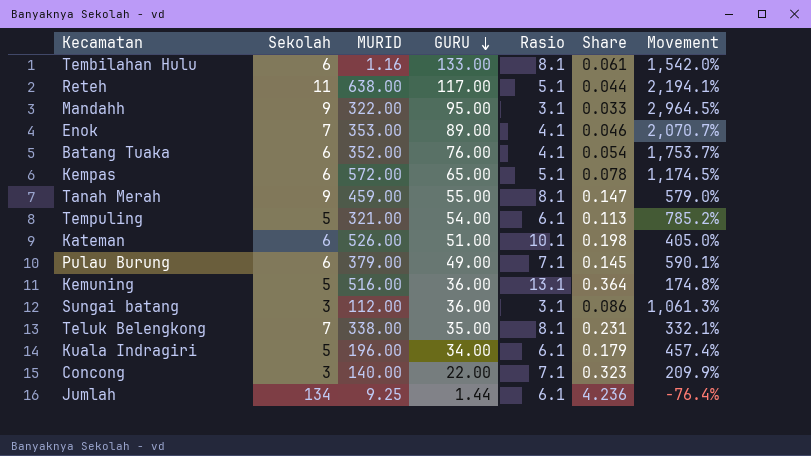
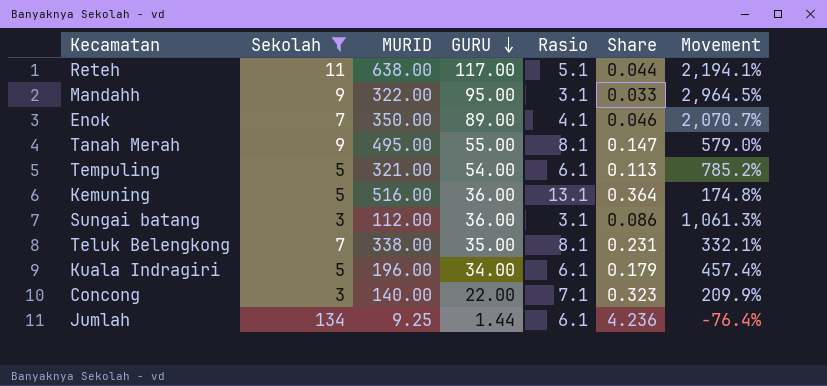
filter: none -> Sekolah != 6
Enok | MURID: 353.00 -> 350.00
Tanah Merah | MURID: 459.00 -> 495.00

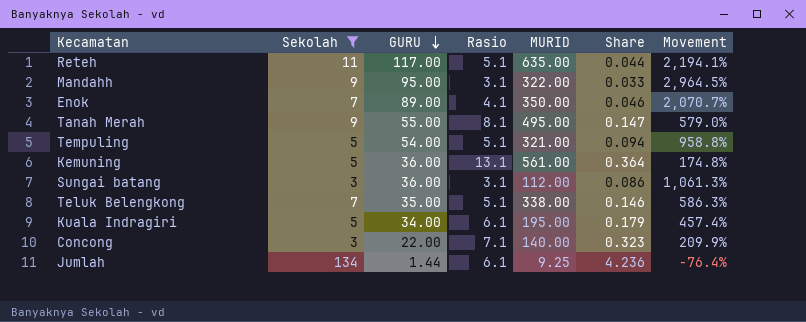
column MURID | position: 3 -> 5
Reteh | MURID: 638.00 -> 635.00
Tempuling | Rasio: 6.1 -> 5.1
Tempuling | Share: 0.113 -> 0.094
Tempuling | Movement: 785.2% -> 958.8%
Kemuning | MURID: 516.00 -> 561.00
Teluk Belengkong | Rasio: 8.1 -> 5.1
Teluk Belengkong | Share: 0.231 -> 0.146
Teluk Belengkong | Movement: 332.1% -> 586.3%
Kuala Indragiri | MURID: 196.00 -> 195.00

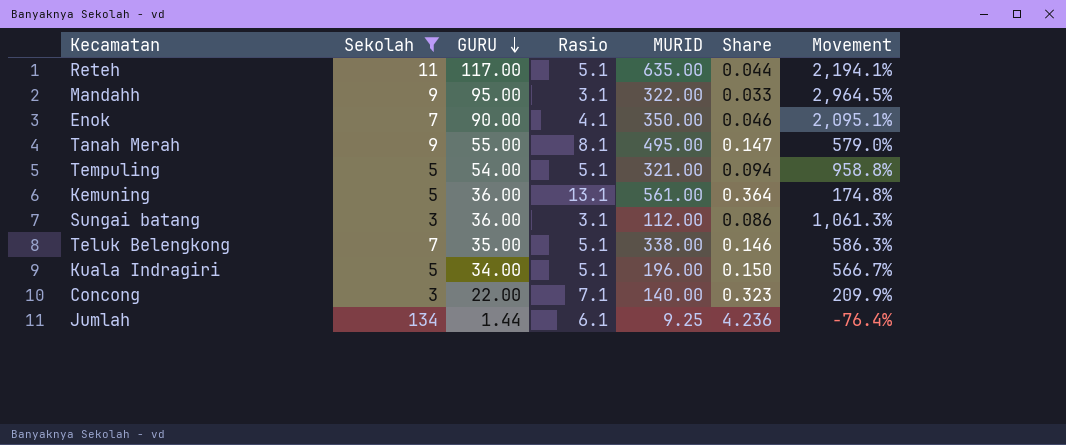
Enok | GURU: 89.00 -> 90.00
Enok | Movement: 2,070.7% -> 2,095.1%
Kuala Indragiri | Rasio: 6.1 -> 5.1
Kuala Indragiri | MURID: 195.00 -> 196.00
Kuala Indragiri | Share: 0.179 -> 0.150
Kuala Indragiri | Movement: 457.4% -> 566.7%

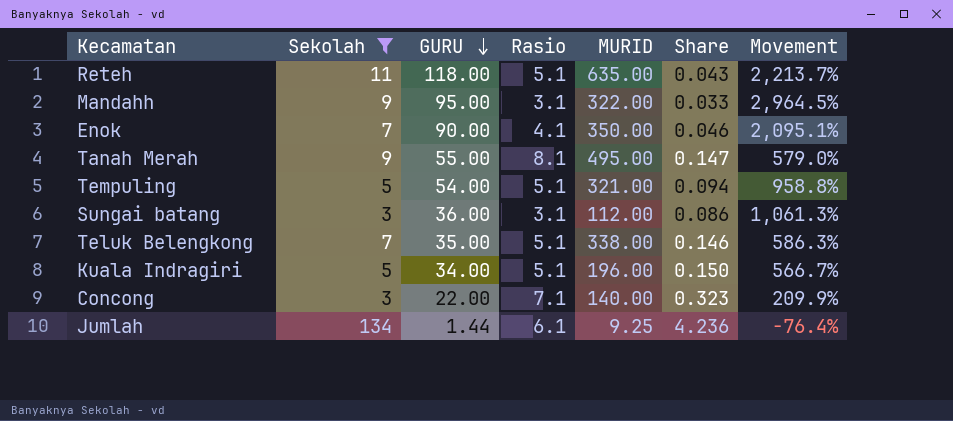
row Kemuning: 5 | 36.00 | 13.1 | 561.00 | 0.364 | 174.8% -> none
Reteh | GURU: 117.00 -> 118.00
Reteh | Share: 0.044 -> 0.043
Reteh | Movement: 2,194.1% -> 2,213.7%

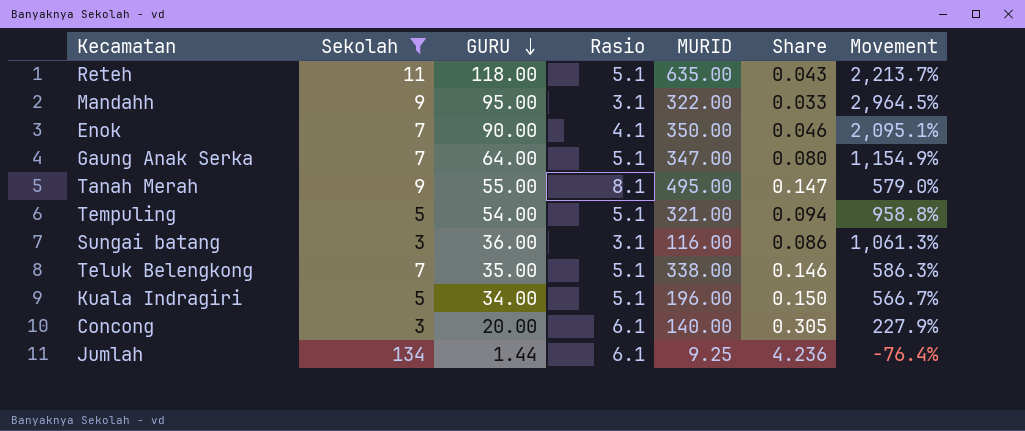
row Gaung Anak Serka: none -> 7 | 64.00 | 5.1 | 347.00 | 0.080 | 1,154.9%
Sungai batang | MURID: 112.00 -> 116.00
Concong | GURU: 22.00 -> 20.00
Concong | Rasio: 7.1 -> 6.1
Concong | Share: 0.323 -> 0.305
Concong | Movement: 209.9% -> 227.9%

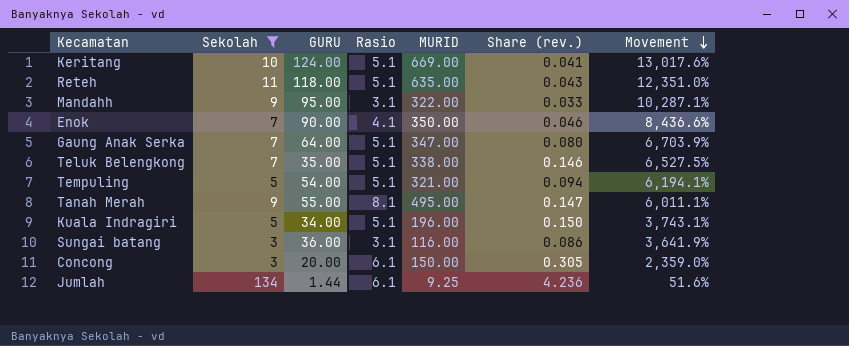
row order: GURU descending -> Movement descending
column name: Share -> Share (rev.)
column Movement | formula: ([GURU] - [Rasio]) / [Rasio] -> ([MURID] - [Rasio]) / [Rasio]
row Keritang: none -> 10 | 124.00 | 5.1 | 669.00 | 0.041 | 13,017.6%
Concong | MURID: 140.00 -> 150.00

